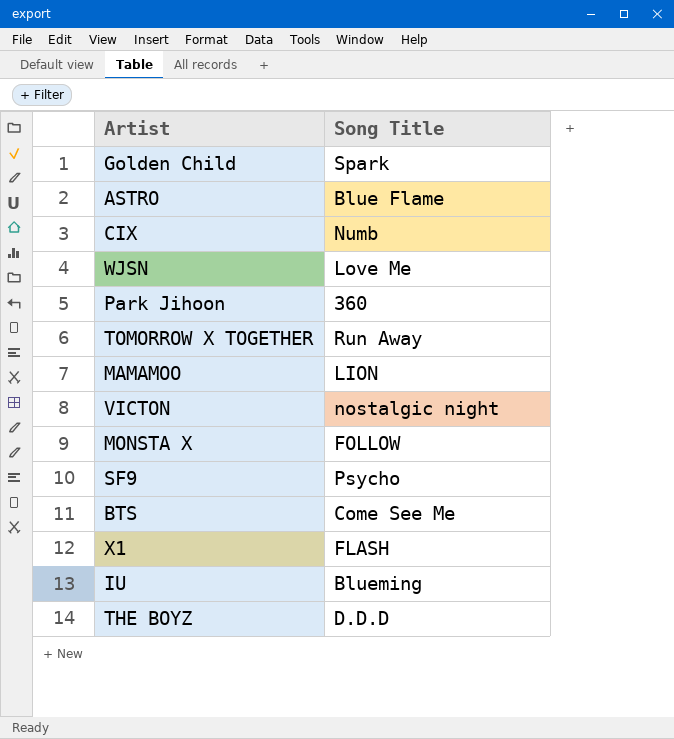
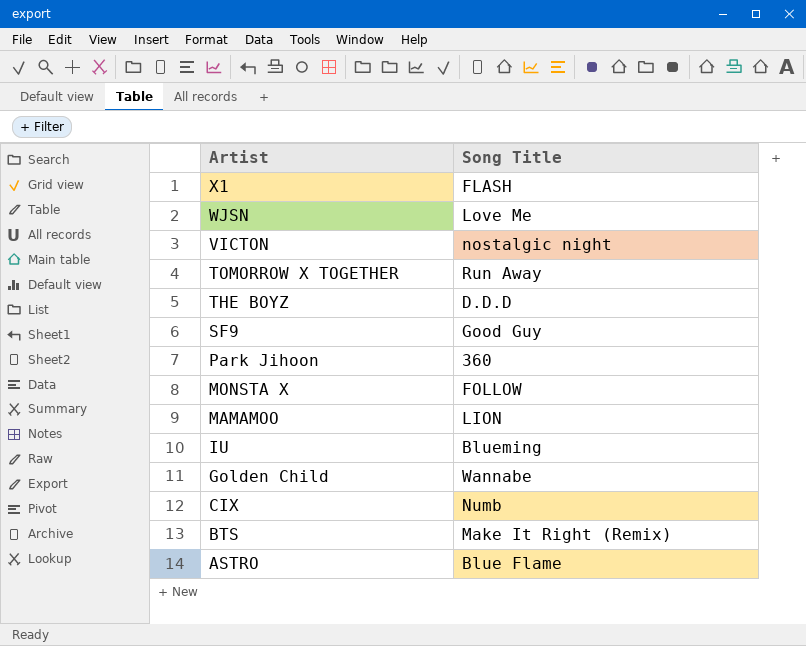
row order: none -> Artist descending
SF9 | Song Title: Psycho -> Good Guy
Golden Child | Song Title: Spark -> Wannabe
BTS | Song Title: Come See Me -> Make It Right (Remix)

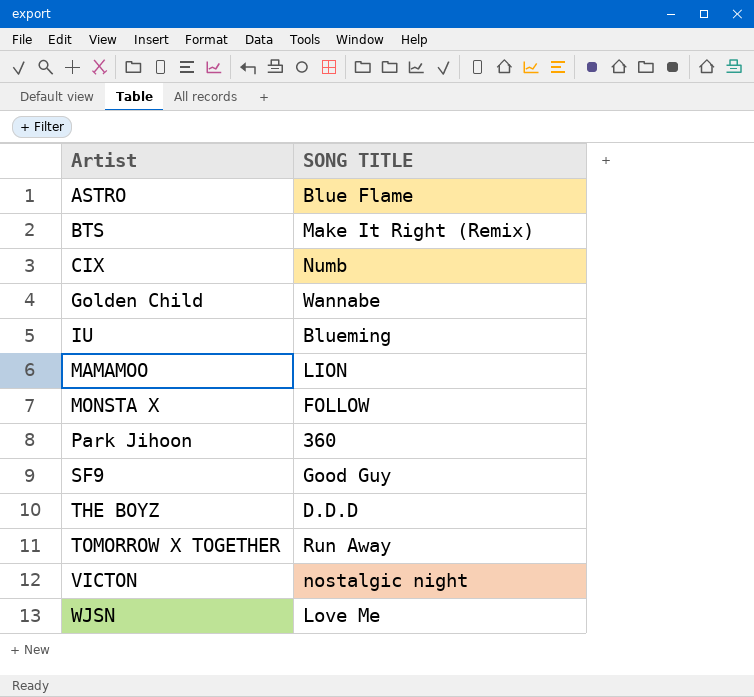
row order: Artist descending -> Artist ascending
column name: Song Title -> SONG TITLE
row X1: FLASH -> none

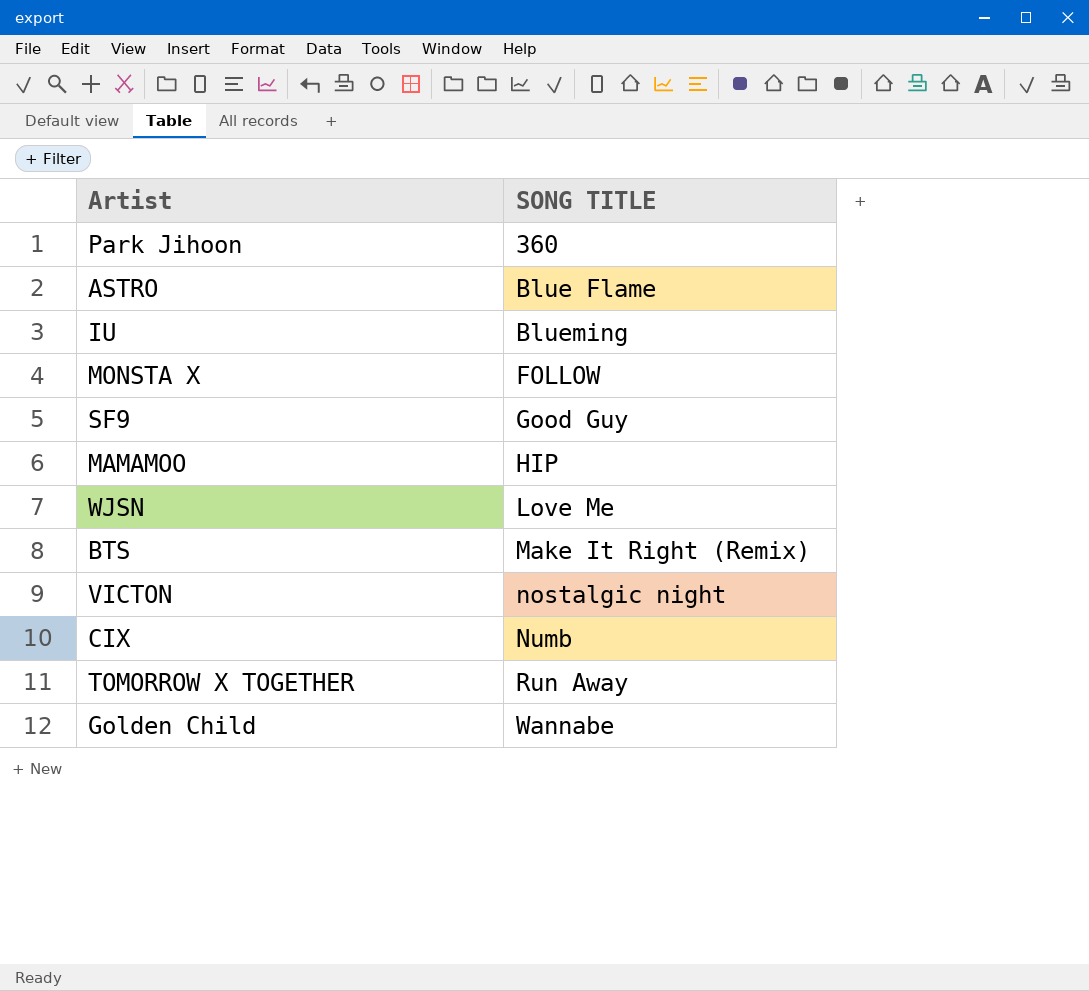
row order: Artist ascending -> SONG TITLE ascending
row THE BOYZ: D.D.D -> none
MAMAMOO | SONG TITLE: LION -> HIP

